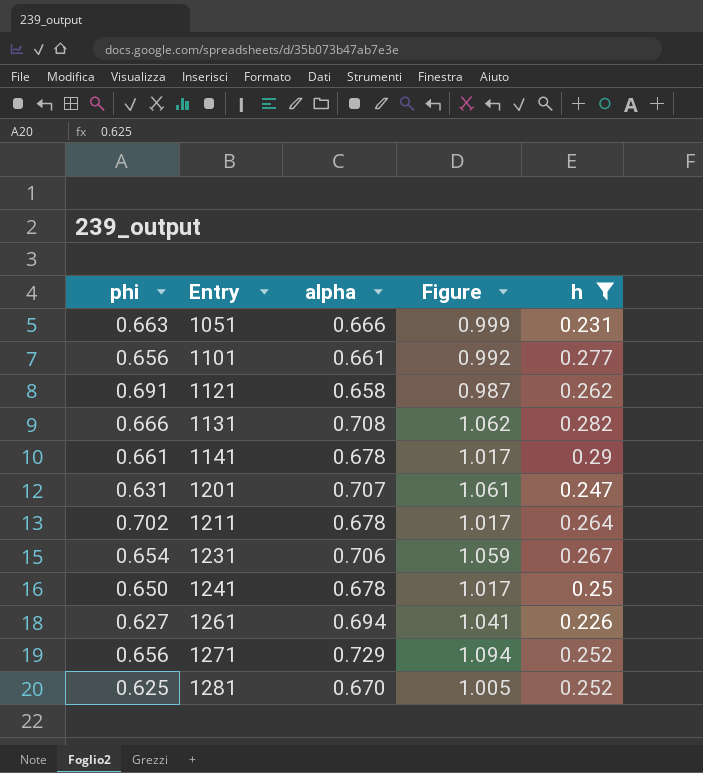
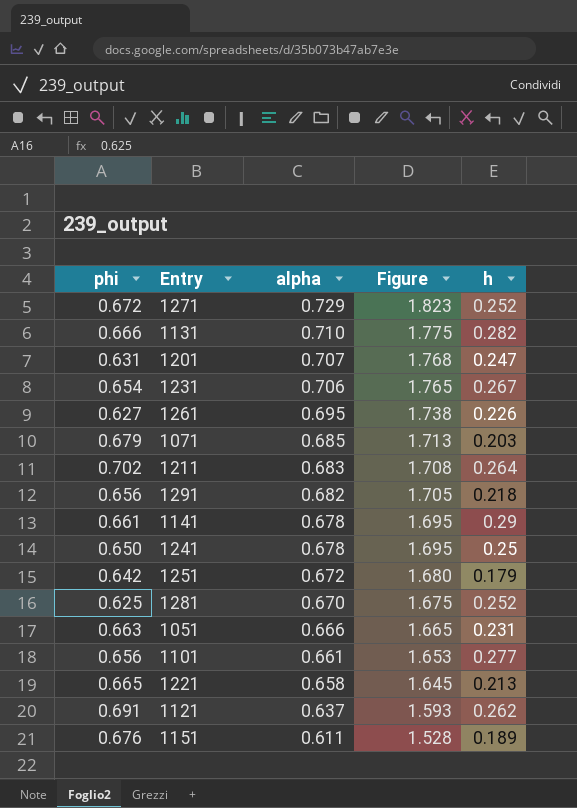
filter: h >= 0.226 -> none
row order: Entry ascending -> alpha descending
column Figure | formula: [alpha] * 1.5 -> [alpha] * 2.5
1271 | phi: 0.656 -> 0.672
1131 | alpha: 0.708 -> 0.710
1261 | alpha: 0.694 -> 0.695
1211 | alpha: 0.678 -> 0.683
1121 | alpha: 0.658 -> 0.637

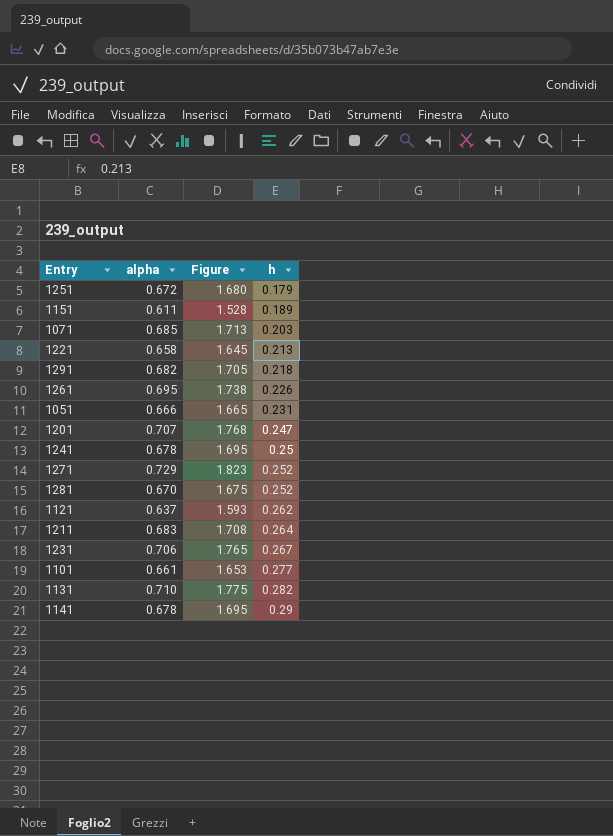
row order: alpha descending -> h ascending
column phi | position: 1 -> none

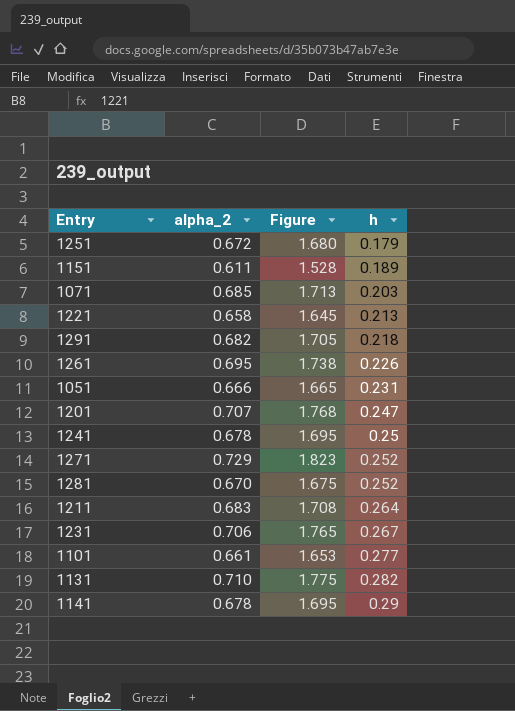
column name: alpha -> alpha_2
row 1121: 0.637 | 1.593 | 0.262 -> none

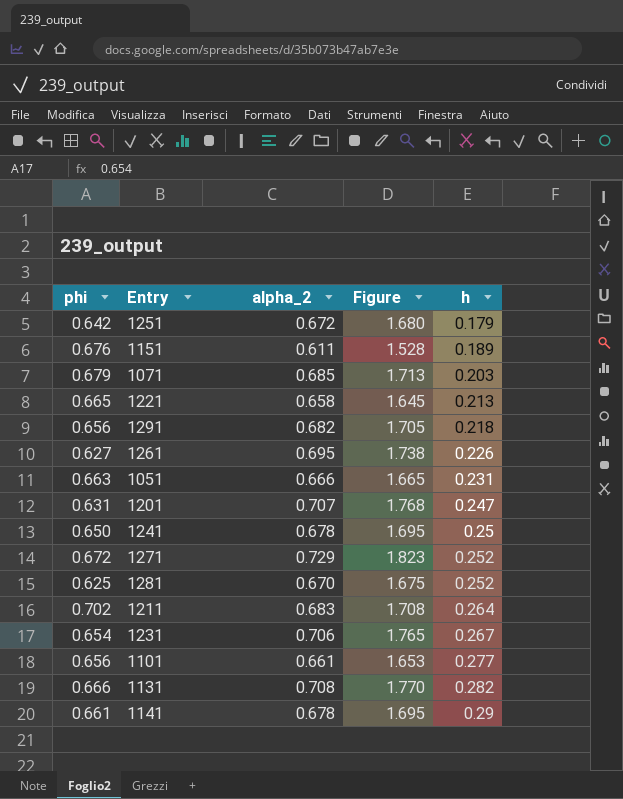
column phi | position: none -> 1
1131 | alpha_2: 0.710 -> 0.708
1131 | Figure: 1.775 -> 1.770

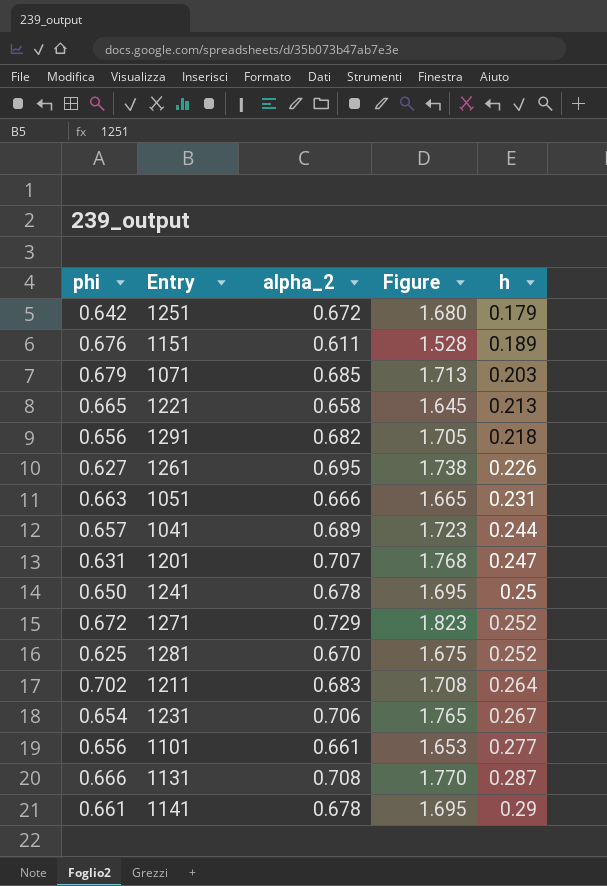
row 1041: none -> 0.657 | 0.689 | 1.723 | 0.244
1131 | h: 0.282 -> 0.287

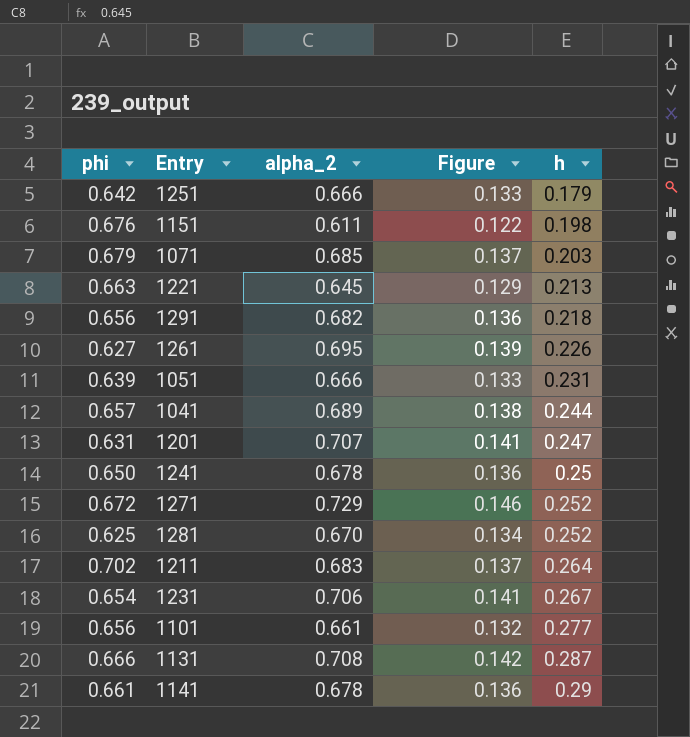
column Figure | formula: [alpha_2] * 2.5 -> [alpha_2] * 0.2
1251 | alpha_2: 0.672 -> 0.666
1151 | h: 0.189 -> 0.198
1221 | phi: 0.665 -> 0.663
1221 | alpha_2: 0.658 -> 0.645
1051 | phi: 0.663 -> 0.639

